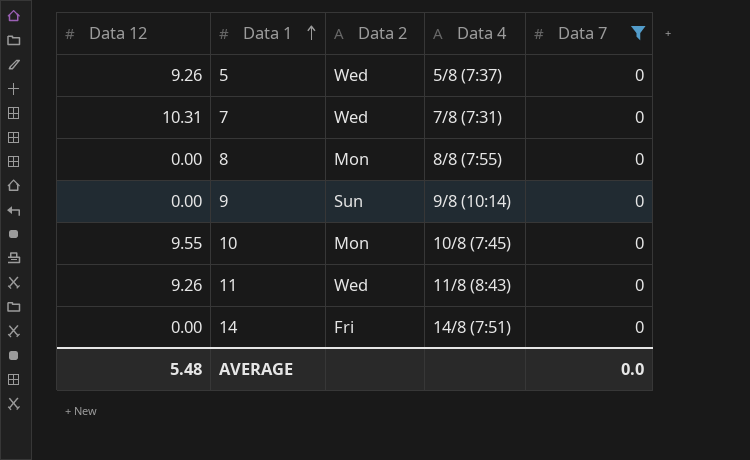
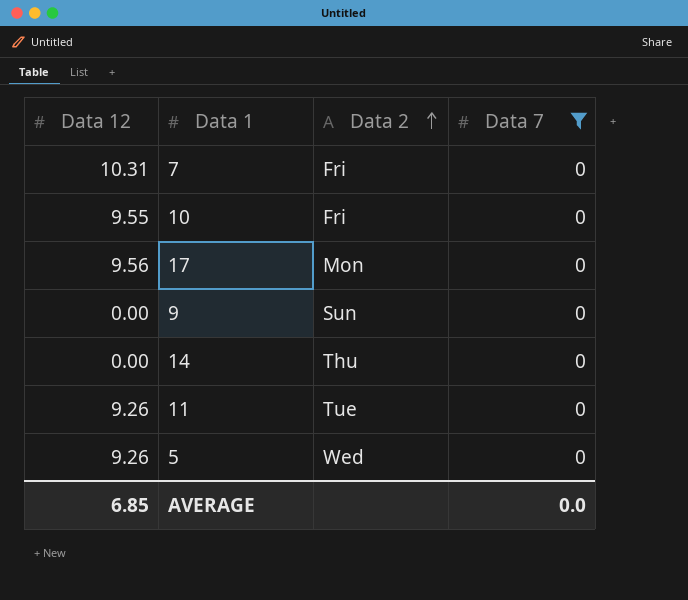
row order: Data 1 ascending -> Data 2 ascending
column Data 4 | position: 4 -> none
row 8: 0.00 | Mon | 8/8 (7:55) | 0 -> none
7 | Data 2: Wed -> Fri
10 | Data 2: Mon -> Fri
row 17: none -> 9.56 | Mon | 0
14 | Data 2: Fri -> Thu
11 | Data 2: Wed -> Tue
AVERAGE | Data 12: 5.48 -> 6.85

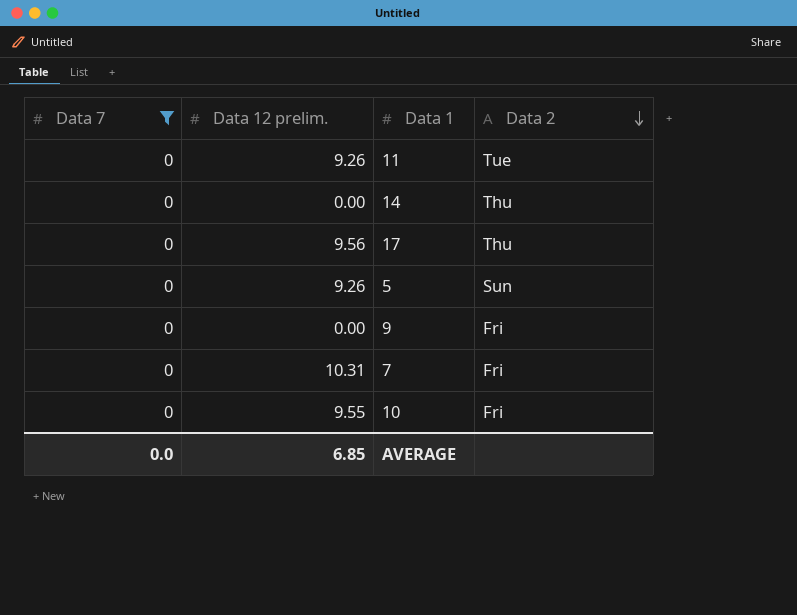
row order: Data 2 ascending -> Data 2 descending
column Data 7 | position: 4 -> 1
column name: Data 12 -> Data 12 prelim.
17 | Data 2: Mon -> Thu
5 | Data 2: Wed -> Sun
9 | Data 2: Sun -> Fri

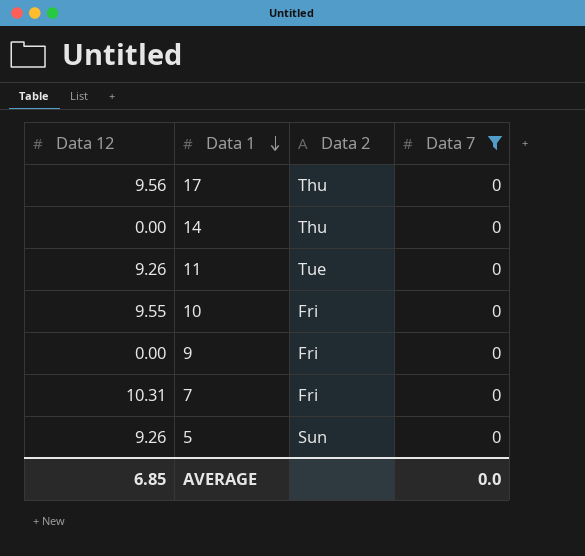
row order: Data 2 descending -> Data 1 descending
column name: Data 12 prelim. -> Data 12
column Data 7 | position: 1 -> 4

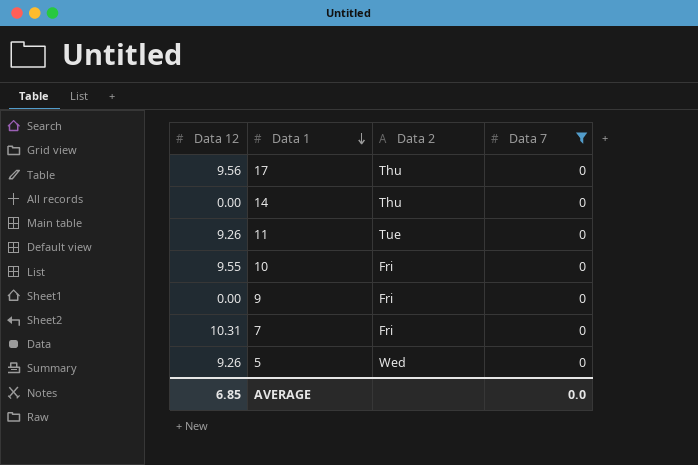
5 | Data 2: Sun -> Wed

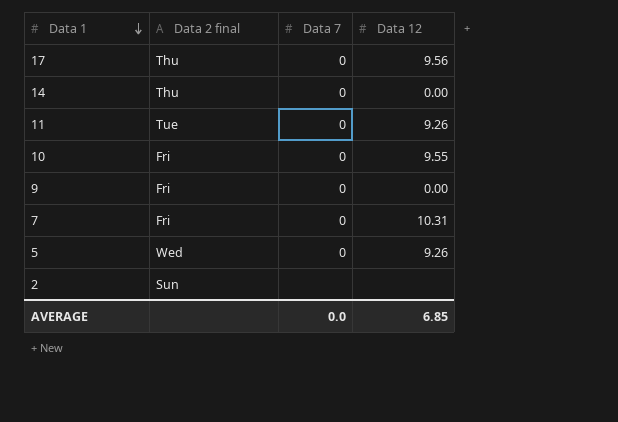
filter: Data 7 = 0 -> none
column name: Data 2 -> Data 2 final
column Data 12 | position: 1 -> 4

